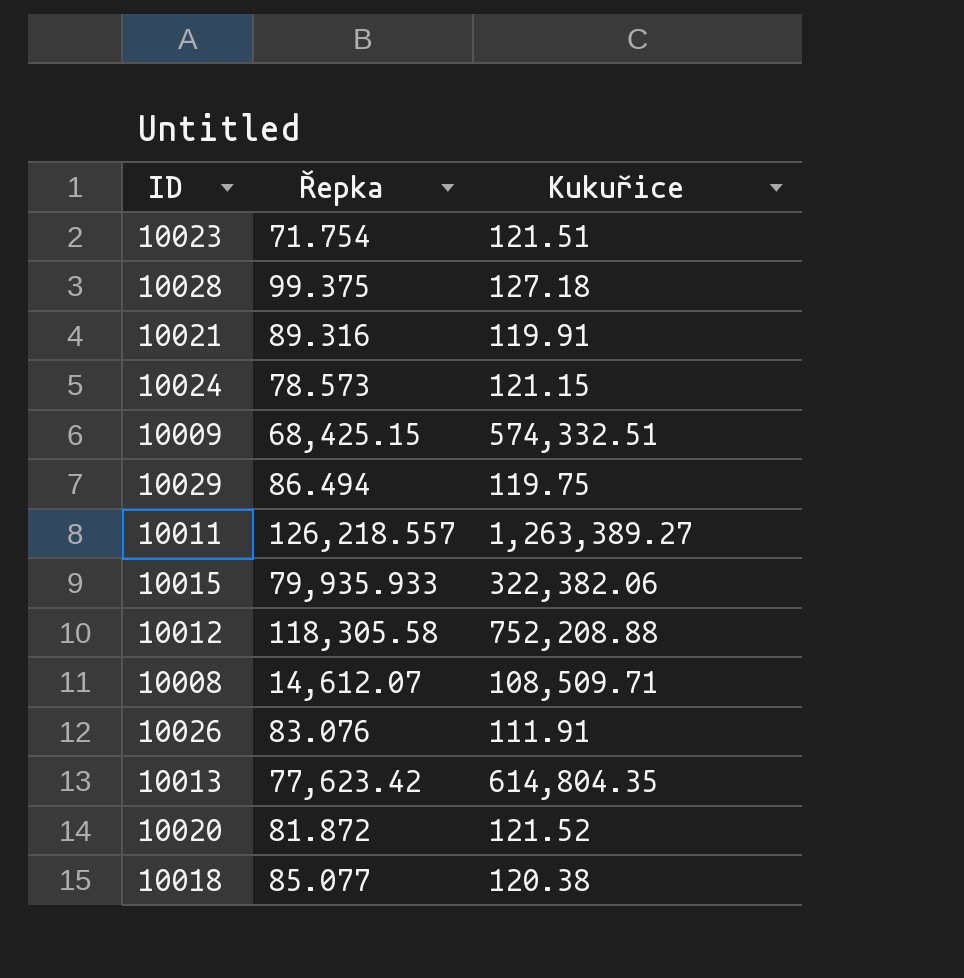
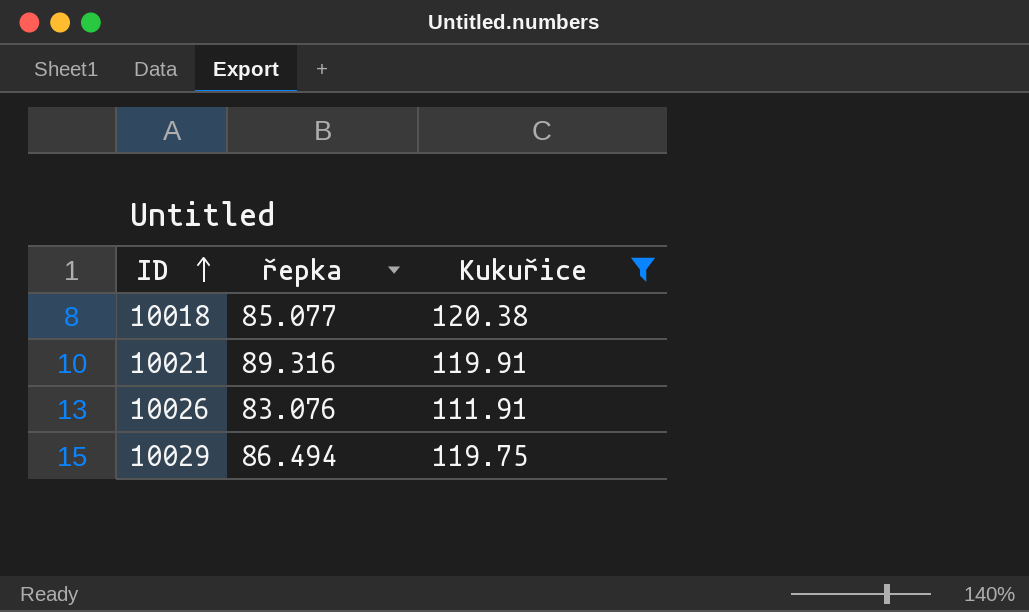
filter: none -> Kukuřice <= 120.38
row order: none -> ID ascending
column name: Řepka -> řepka

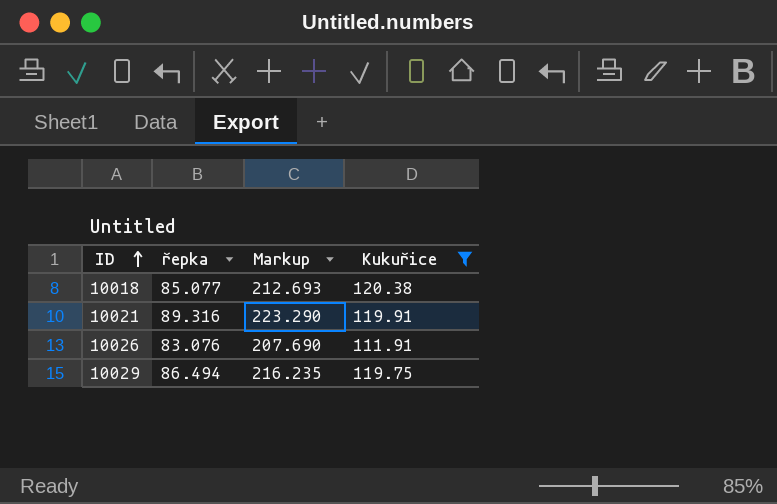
column Markup | formula: none -> [řepka] * 2.5

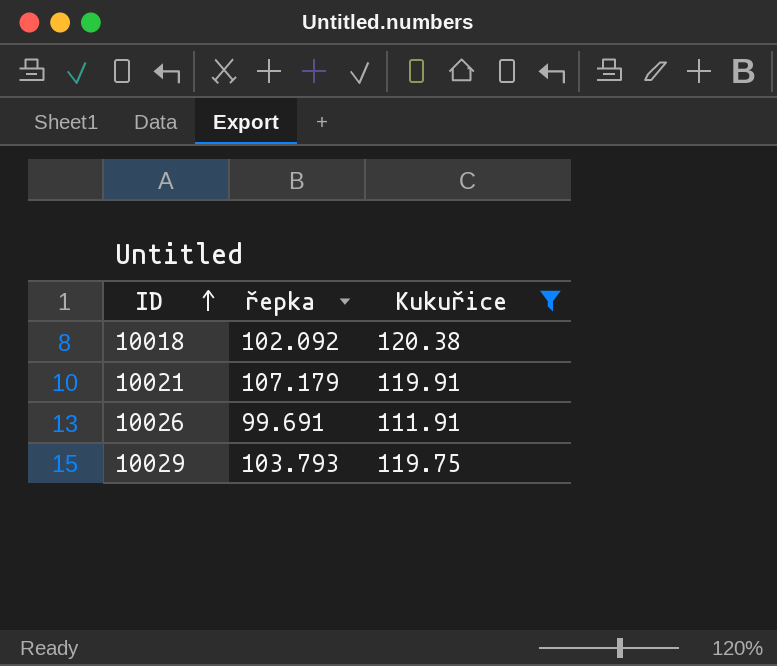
column Markup | formula: [řepka] * 2.5 -> none
10018 | řepka: 85.077 -> 102.092
10021 | řepka: 89.316 -> 107.179
10026 | řepka: 83.076 -> 99.691
10029 | řepka: 86.494 -> 103.793

